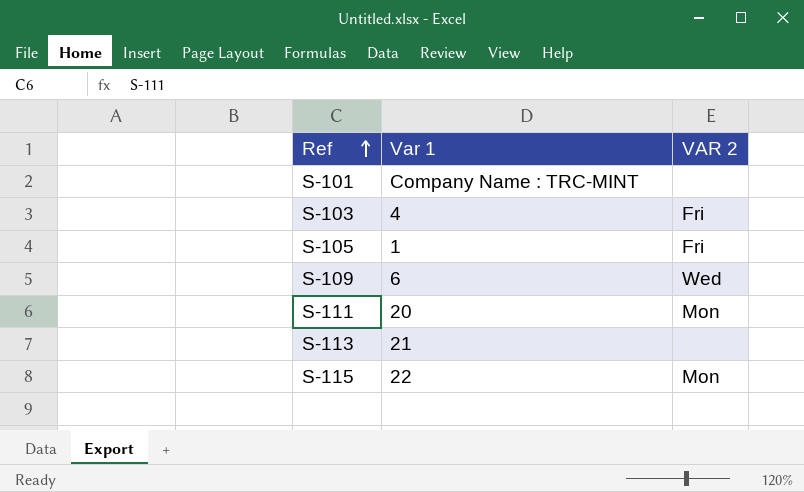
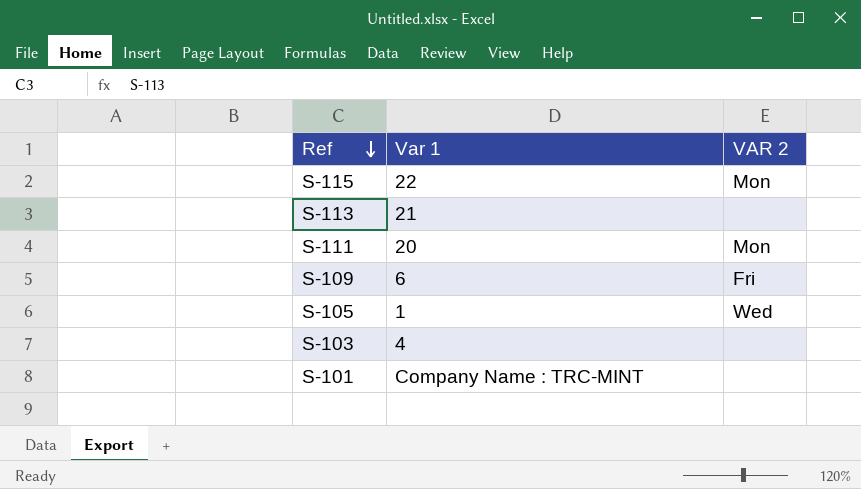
row order: Ref ascending -> Ref descending
S-109 | VAR 2: Wed -> Fri
S-105 | VAR 2: Fri -> Wed
S-103 | VAR 2: Fri -> none

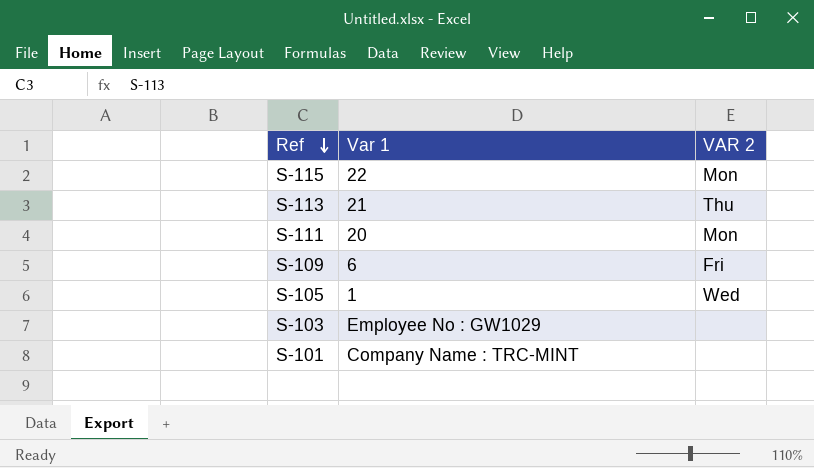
S-113 | VAR 2: none -> Thu
S-103 | Var 1: 4 -> Employee No : GW1029

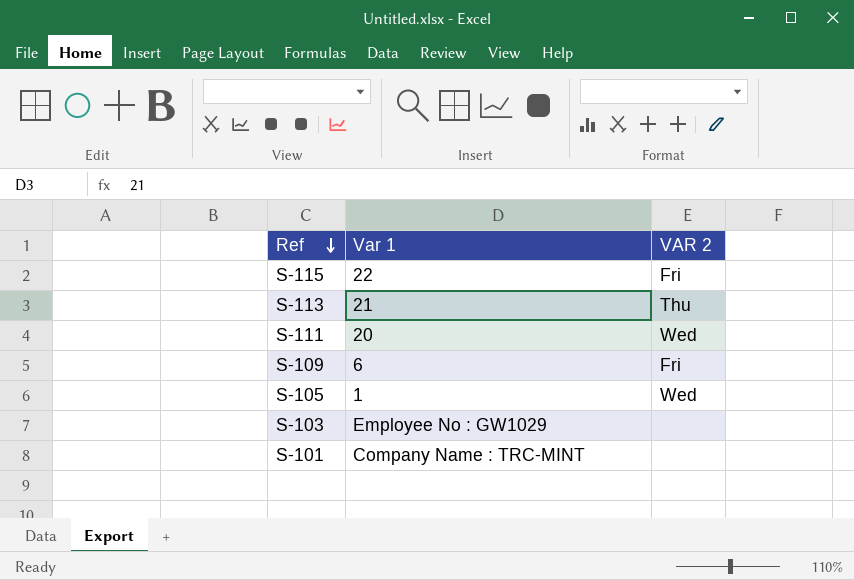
S-115 | VAR 2: Mon -> Fri
S-111 | VAR 2: Mon -> Wed

